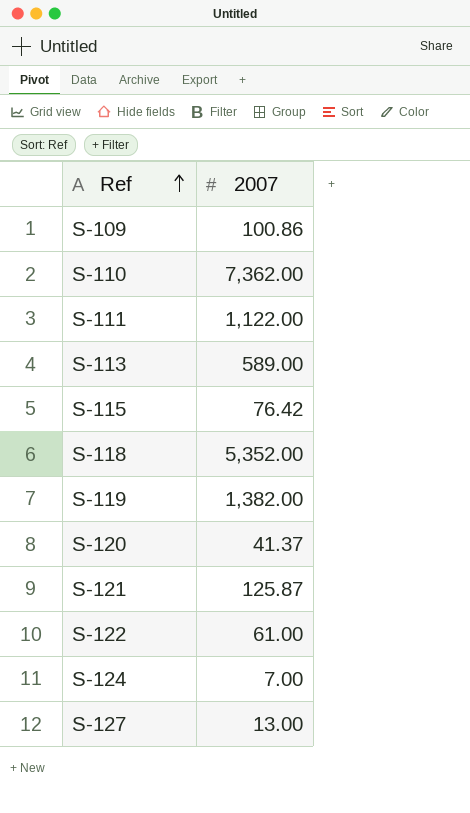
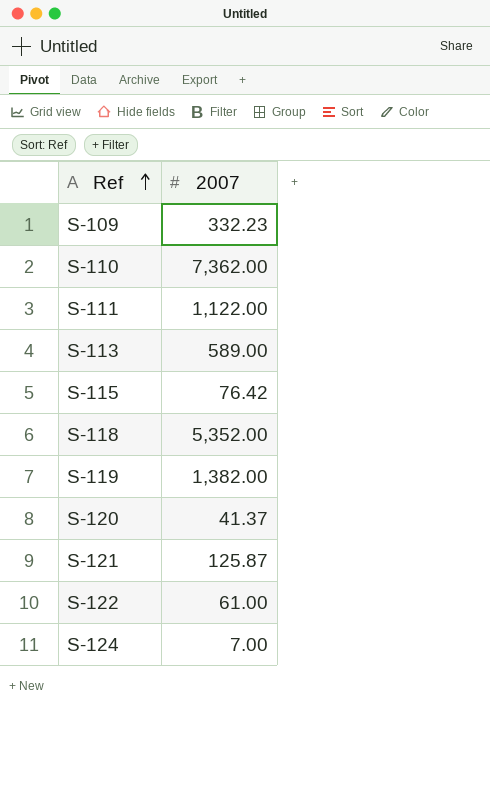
row S-127: 13.00 -> none
S-109 | 2007: 100.86 -> 332.23

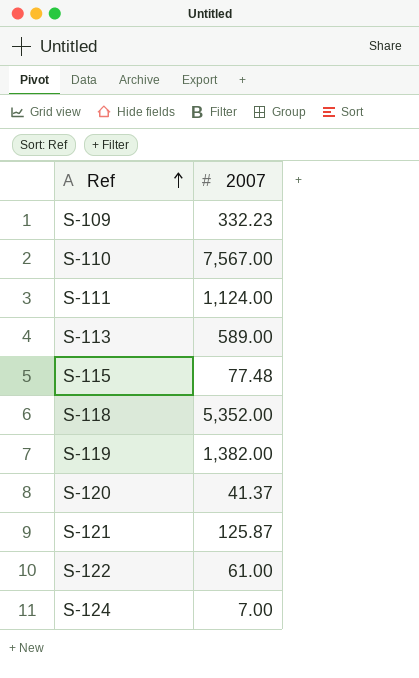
S-110 | 2007: 7,362.00 -> 7,567.00
S-111 | 2007: 1,122.00 -> 1,124.00
S-115 | 2007: 76.42 -> 77.48

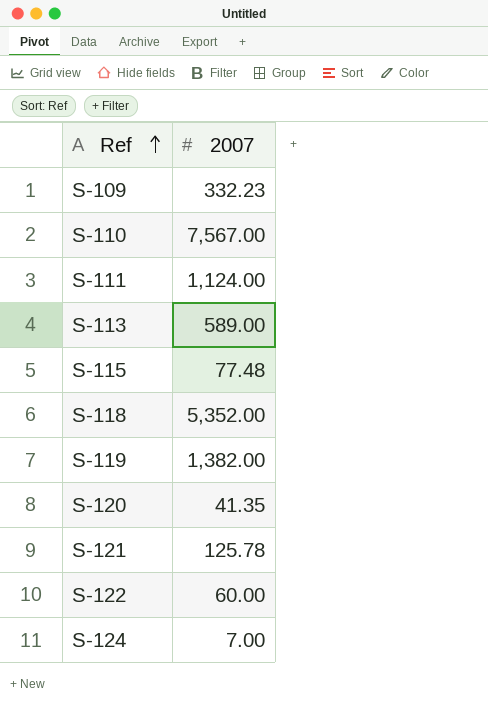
S-120 | 2007: 41.37 -> 41.35
S-121 | 2007: 125.87 -> 125.78
S-122 | 2007: 61.00 -> 60.00

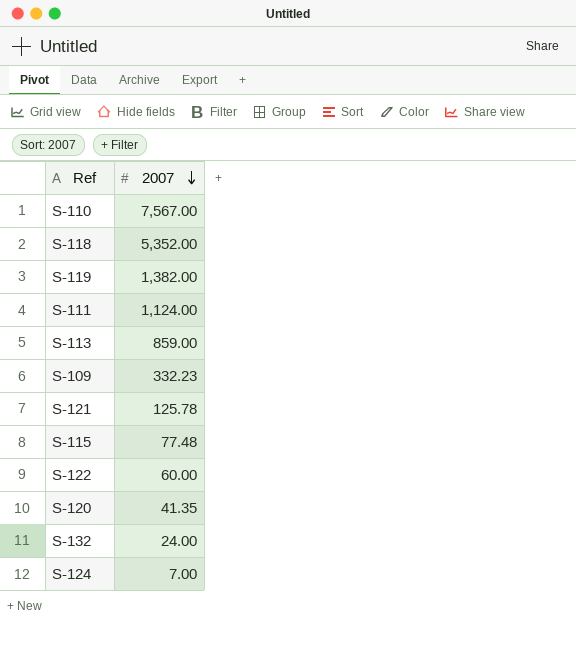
row order: Ref ascending -> 2007 descending
S-113 | 2007: 589.00 -> 859.00
row S-132: none -> 24.00

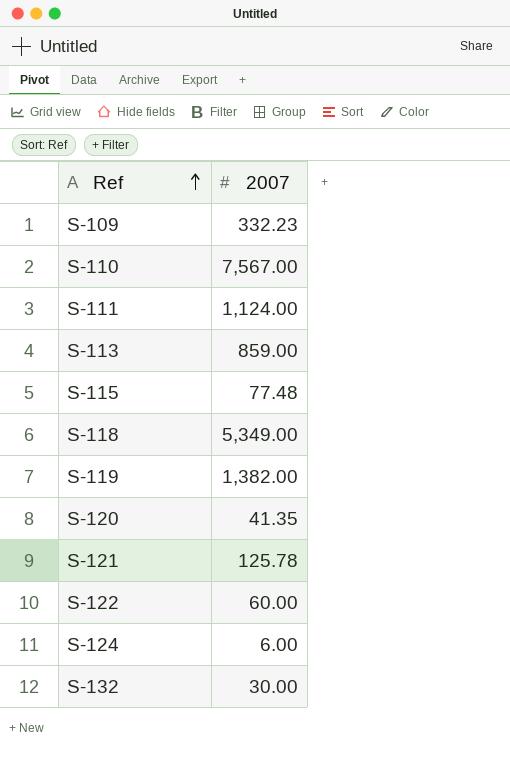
row order: 2007 descending -> Ref ascending
S-118 | 2007: 5,352.00 -> 5,349.00
S-124 | 2007: 7.00 -> 6.00
S-132 | 2007: 24.00 -> 30.00

